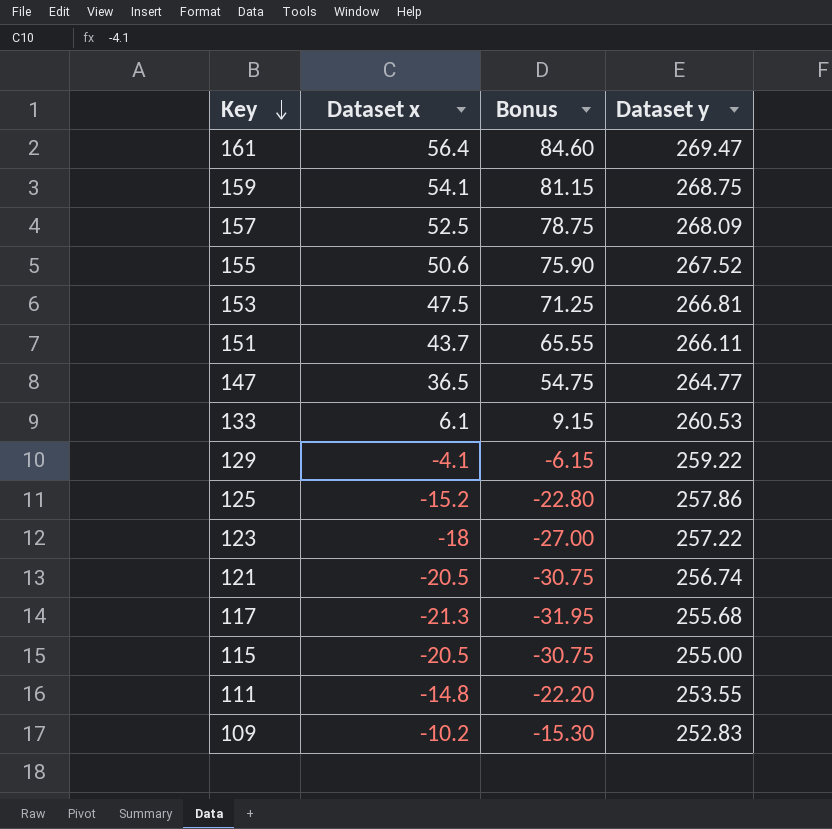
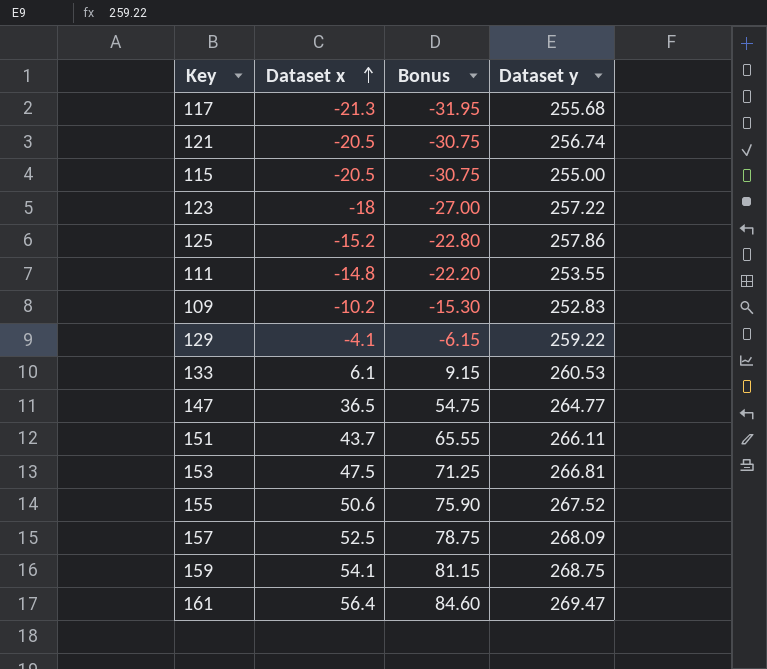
row order: Key descending -> Dataset x ascending

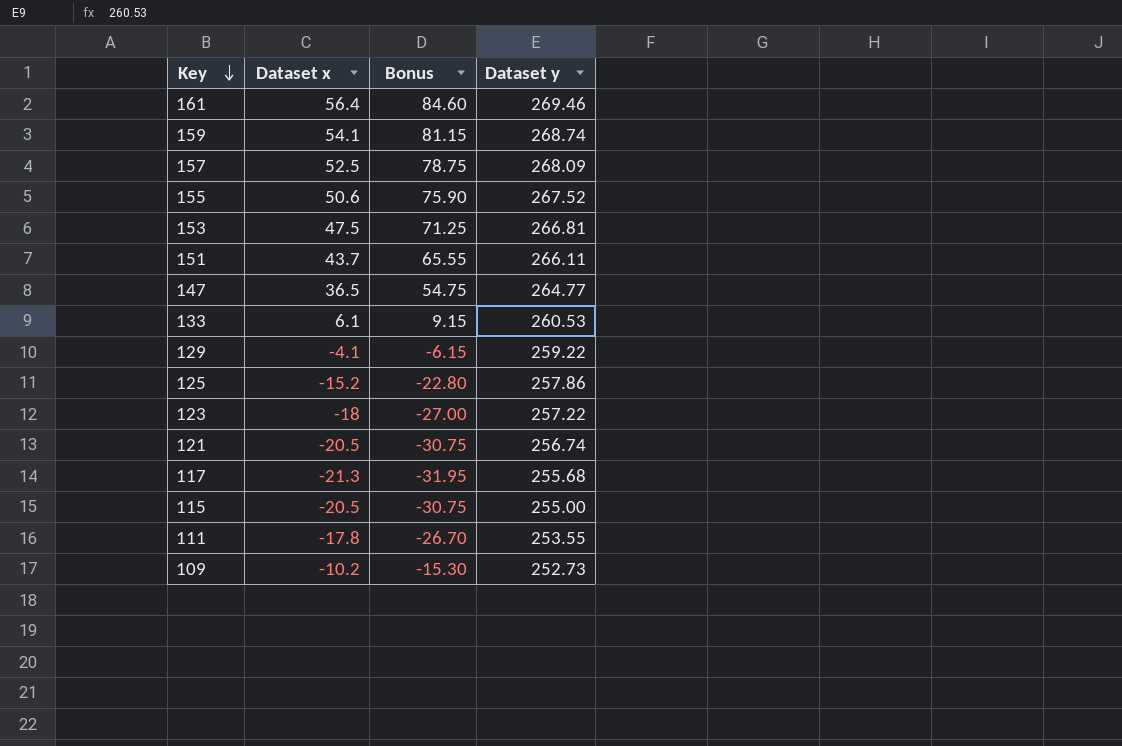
row order: Dataset x ascending -> Key descending
161 | Dataset y: 269.47 -> 269.46
159 | Dataset y: 268.75 -> 268.74
111 | Dataset x: -14.8 -> -17.8
111 | Bonus: -22.20 -> -26.70
109 | Dataset y: 252.83 -> 252.73

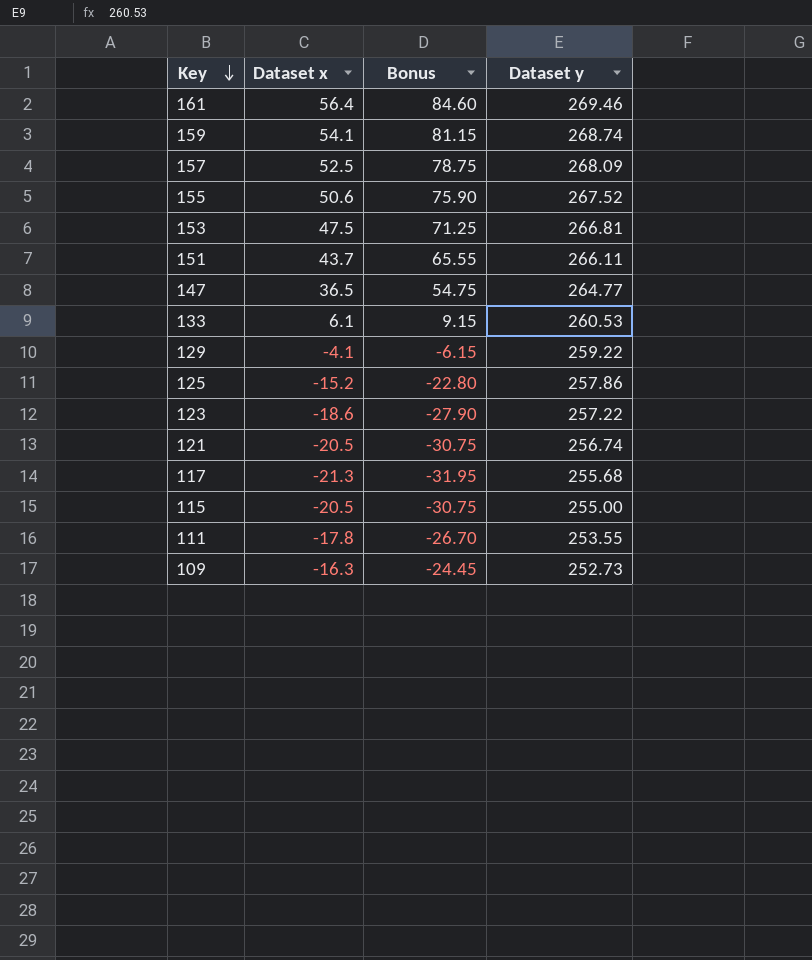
123 | Dataset x: -18 -> -18.6
123 | Bonus: -27.00 -> -27.90
109 | Dataset x: -10.2 -> -16.3
109 | Bonus: -15.30 -> -24.45

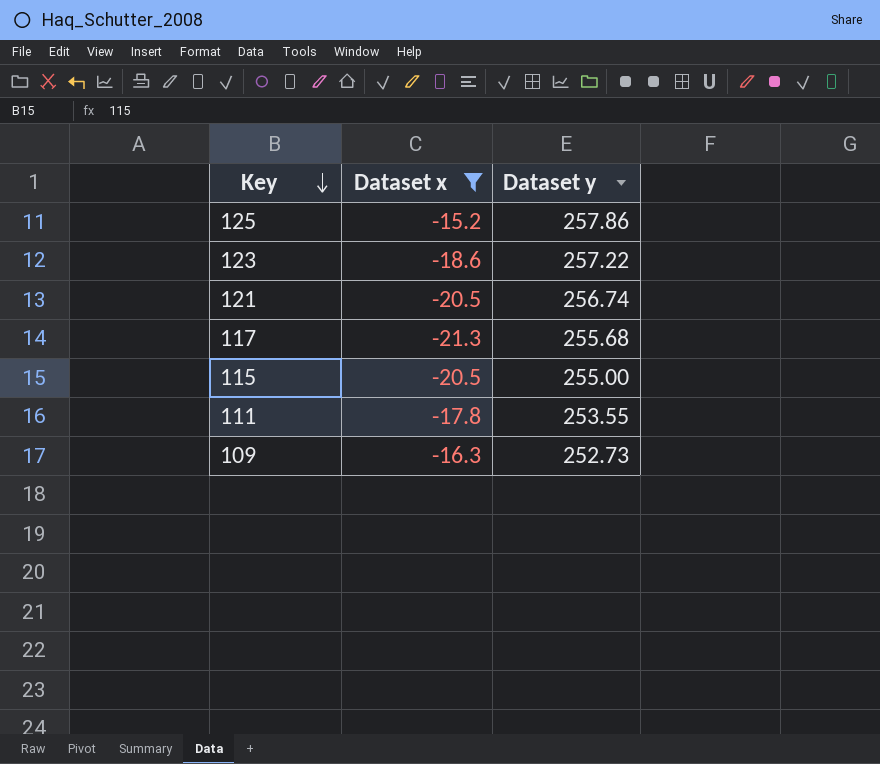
filter: none -> Dataset x <= -15.2
column Bonus | formula: [Dataset x] * 1.5 -> none

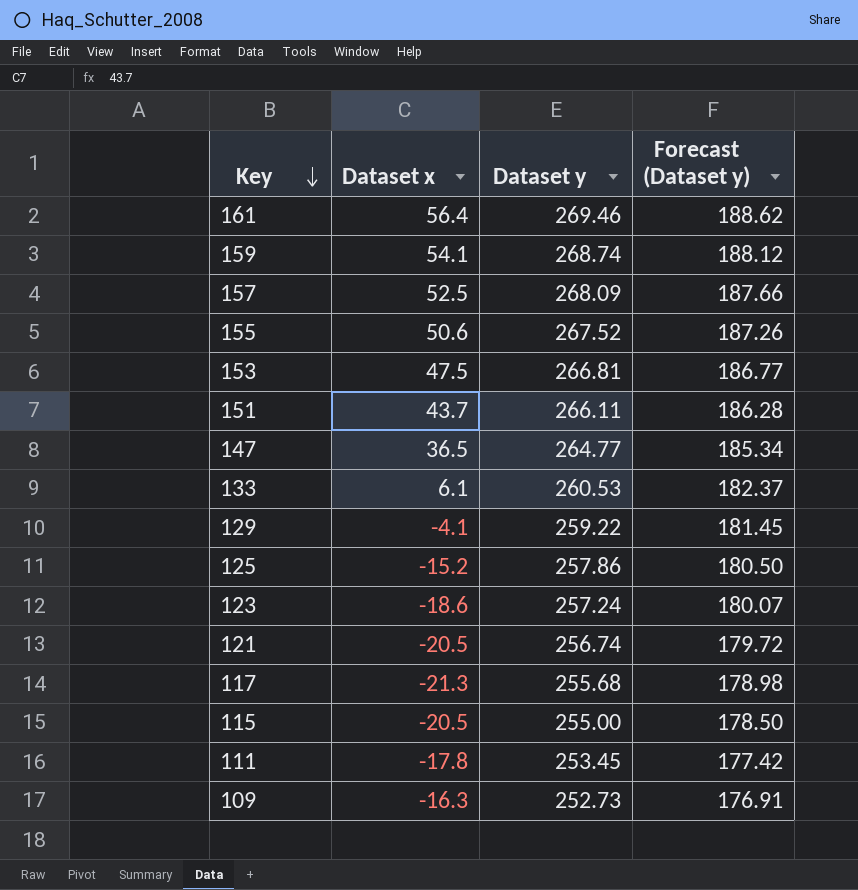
filter: Dataset x <= -15.2 -> none
column Forecast (Dataset y) | formula: none -> [Dataset y] * 0.7
123 | Dataset y: 257.22 -> 257.24
111 | Dataset y: 253.55 -> 253.45

